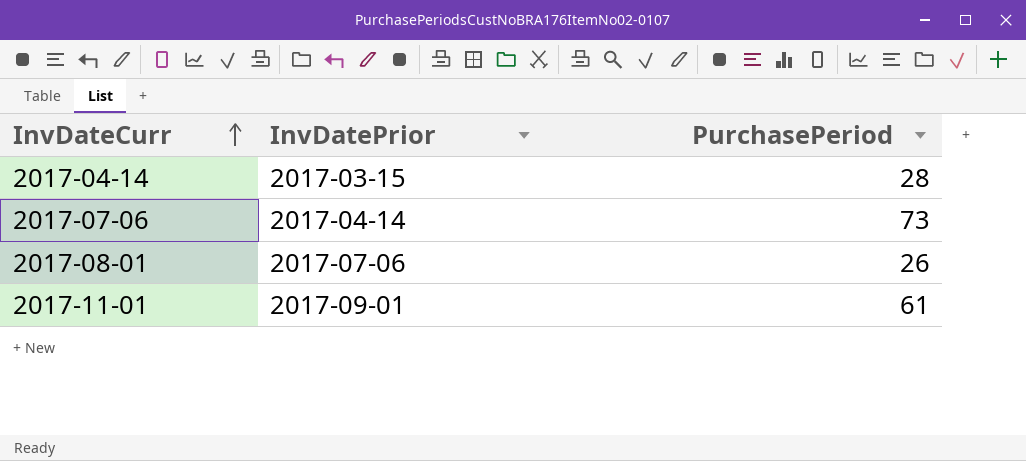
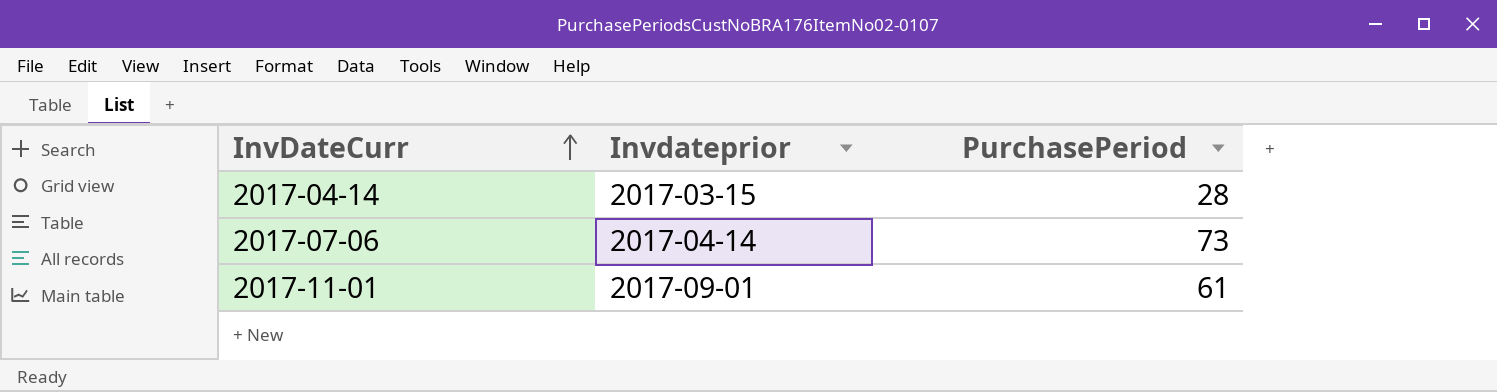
column name: InvDatePrior -> Invdateprior
row 2017-08-01: 2017-07-06 | 26 -> none

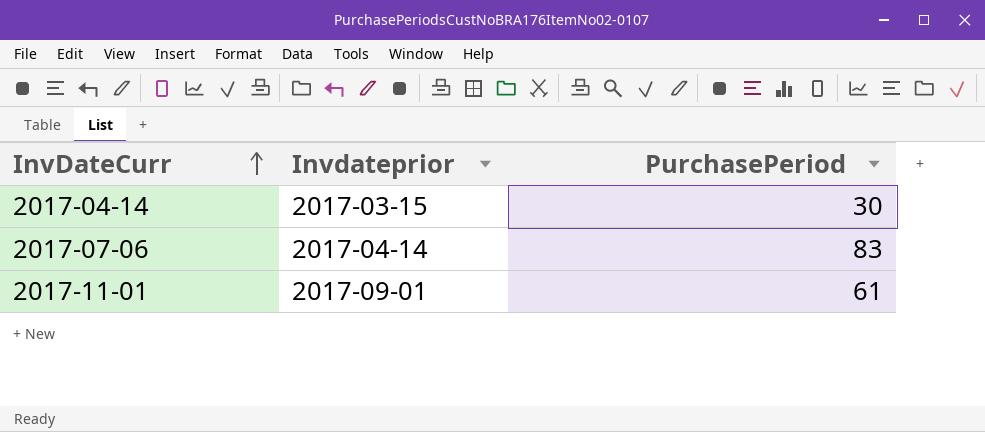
2017-04-14 | PurchasePeriod: 28 -> 30
2017-07-06 | PurchasePeriod: 73 -> 83

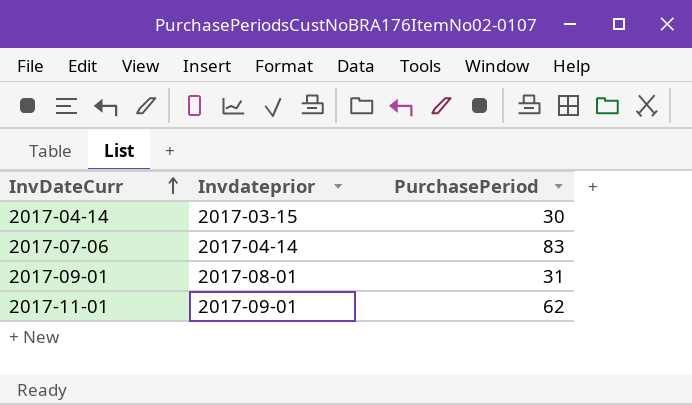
row 2017-09-01: none -> 2017-08-01 | 31
2017-11-01 | PurchasePeriod: 61 -> 62

